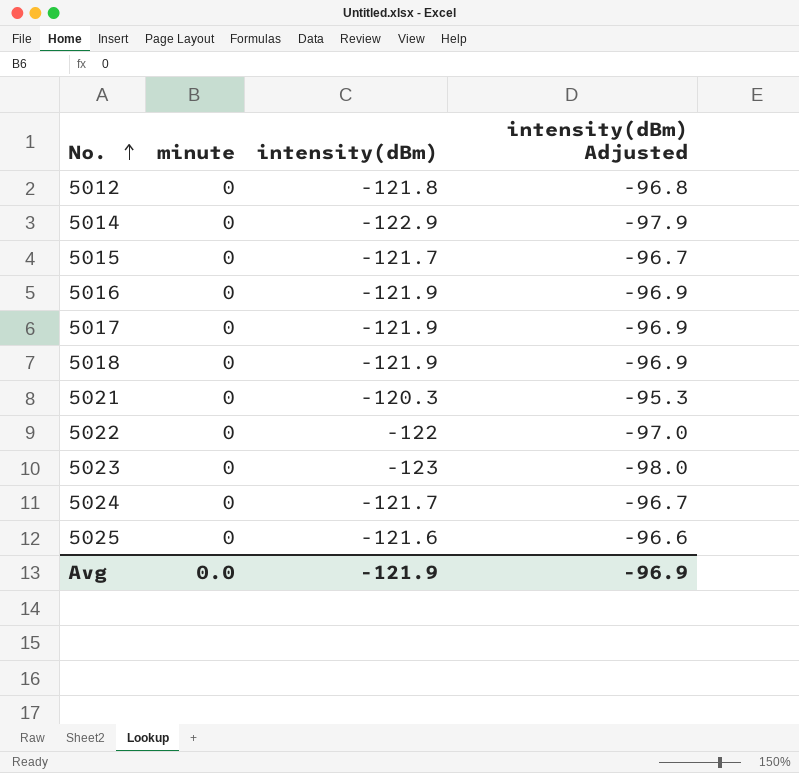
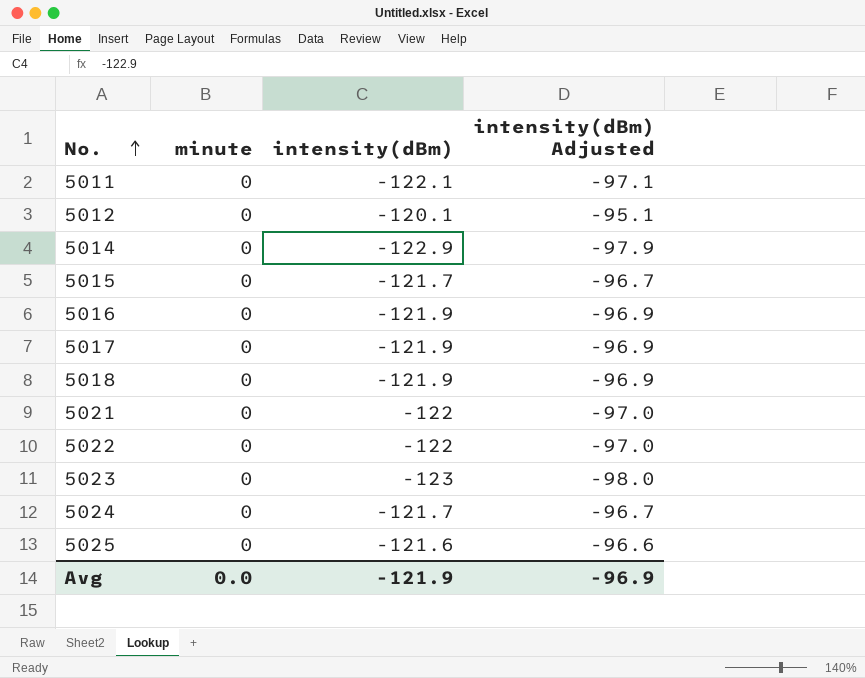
row 5011: none -> 0 | -122.1 | -97.1
5012 | intensity(dBm): -121.8 -> -120.1
5012 | intensity(dBm) Adjusted: -96.8 -> -95.1
5021 | intensity(dBm): -120.3 -> -122
5021 | intensity(dBm) Adjusted: -95.3 -> -97.0

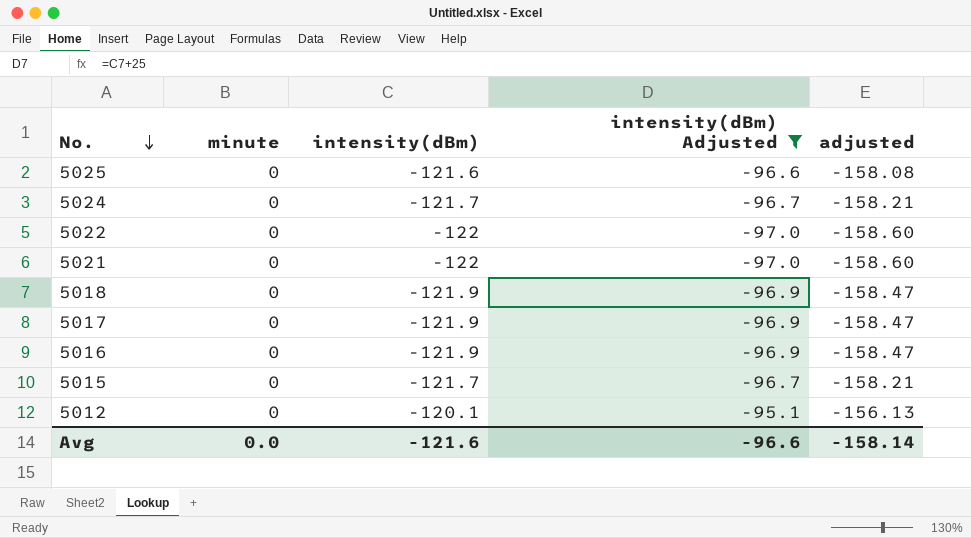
filter: none -> intensity(dBm) Adjusted >= -97.0
row order: No. ascending -> No. descending
column adjusted | formula: none -> [intensity(dBm)] * 1.3
Avg | intensity(dBm): -121.9 -> -121.6
Avg | intensity(dBm) Adjusted: -96.9 -> -96.6

